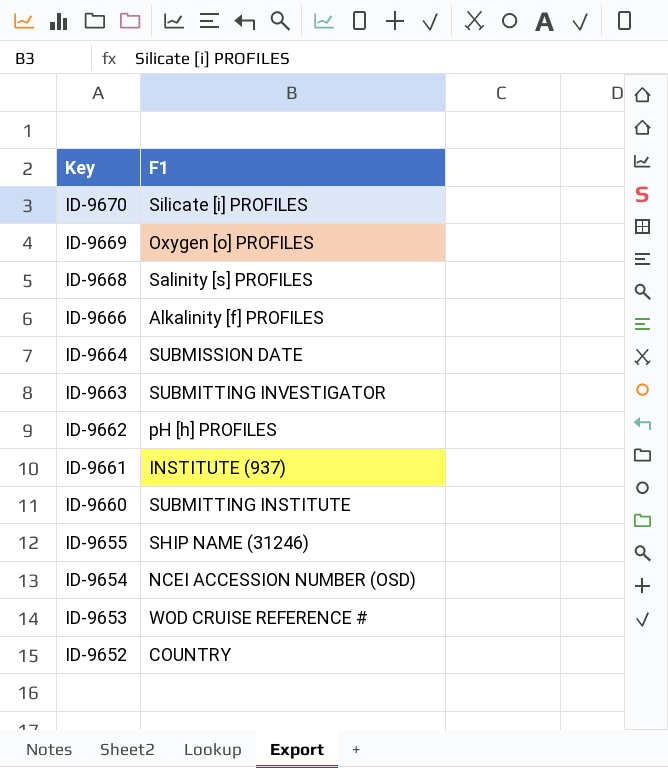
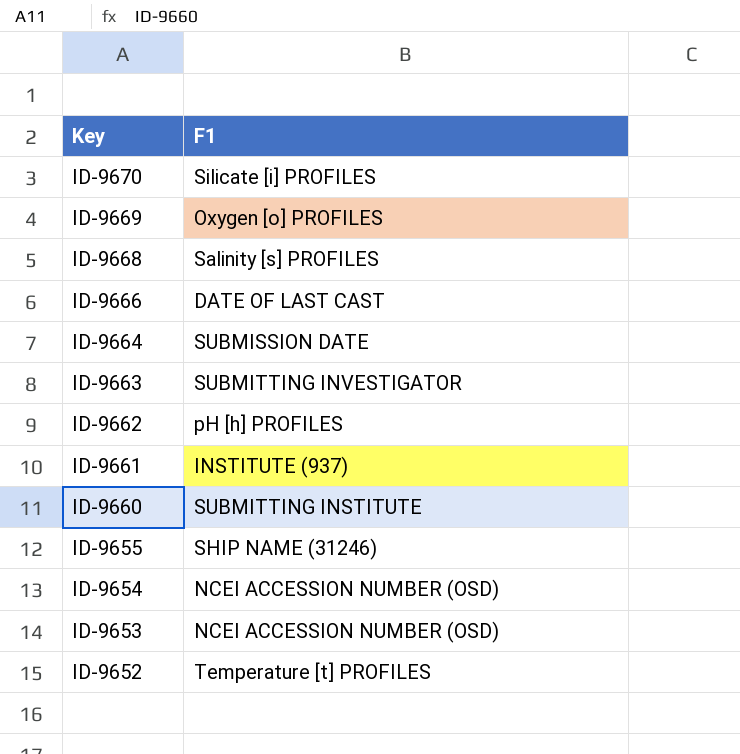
ID-9666 | F1: Alkalinity [f] PROFILES -> DATE OF LAST CAST
ID-9653 | F1: WOD CRUISE REFERENCE # -> NCEI ACCESSION NUMBER (OSD)
ID-9652 | F1: COUNTRY -> Temperature [t] PROFILES

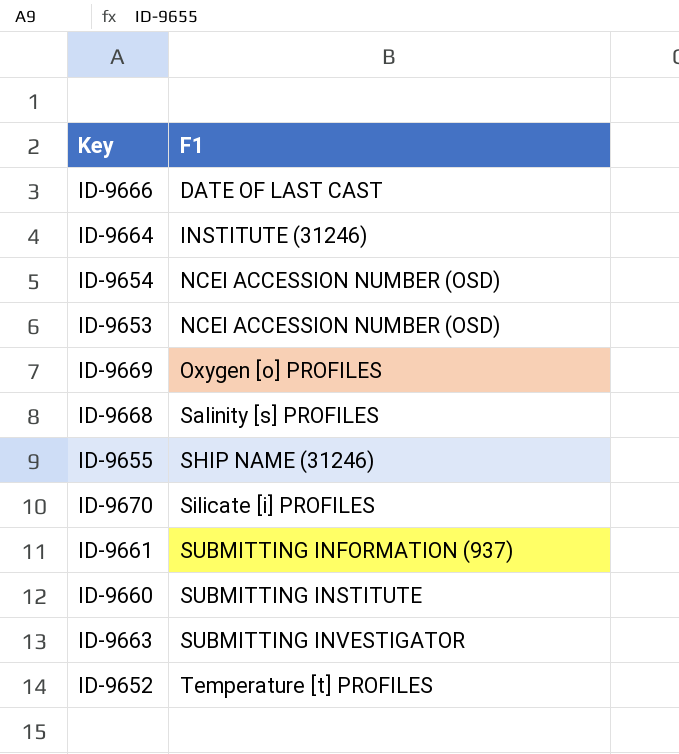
row order: Key descending -> F1 ascending
row ID-9662: pH [h] PROFILES -> none
ID-9664 | F1: SUBMISSION DATE -> INSTITUTE (31246)
ID-9661 | F1: INSTITUTE (937) -> SUBMITTING INFORMATION (937)

